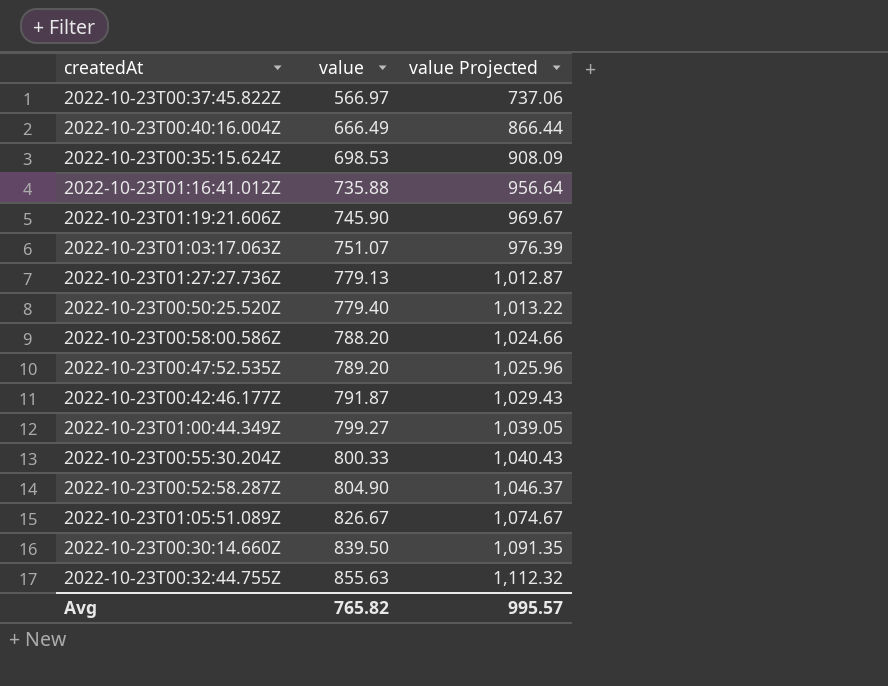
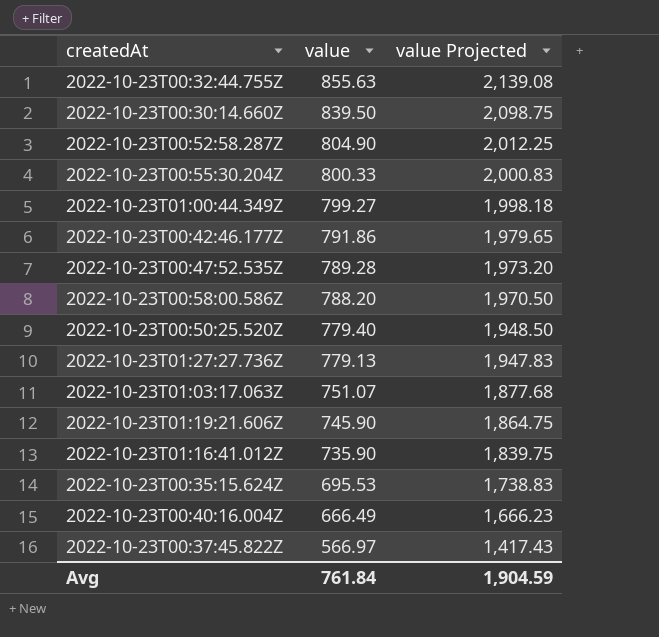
row order: value ascending -> value descending
column value Projected | formula: [value] * 1.3 -> [value] * 2.5
row 2022-10-23T01:05:51.089Z: 826.67 | 1,074.67 -> none
2022-10-23T00:42:46.177Z | value: 791.87 -> 791.86
2022-10-23T00:47:52.535Z | value: 789.20 -> 789.28
2022-10-23T01:16:41.012Z | value: 735.88 -> 735.90
2022-10-23T00:35:15.624Z | value: 698.53 -> 695.53
Avg | value: 765.82 -> 761.84
Avg | value Projected: 995.57 -> 1,904.59

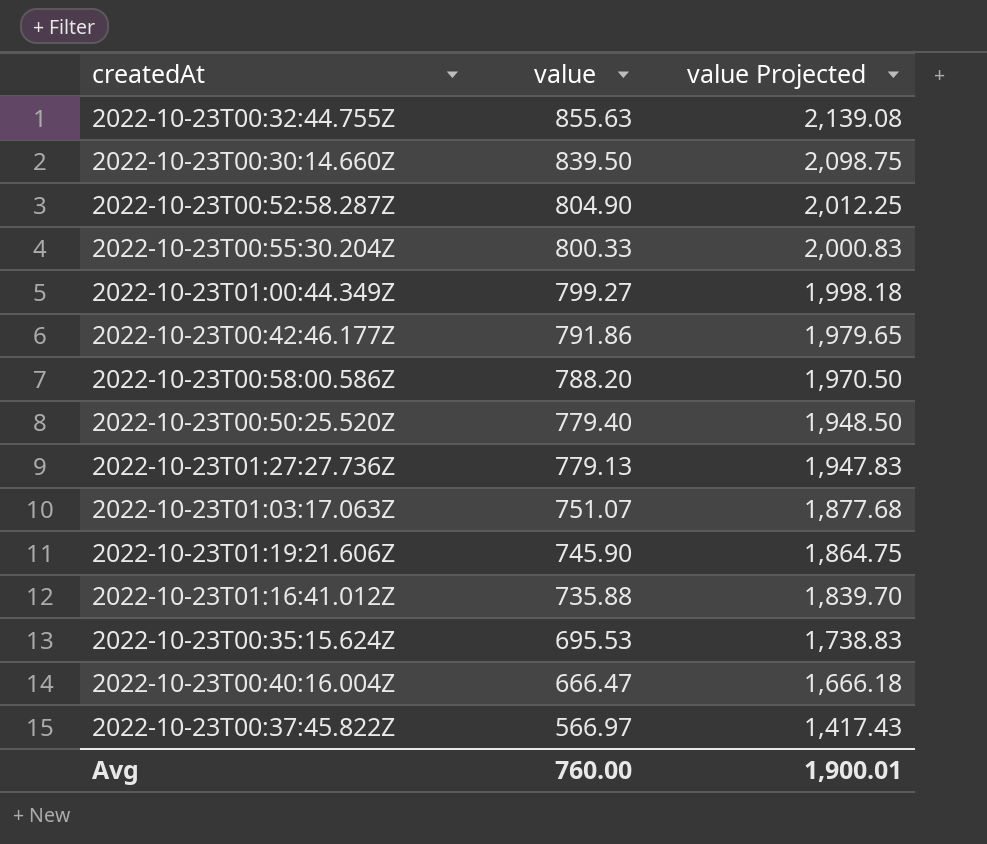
row 2022-10-23T00:47:52.535Z: 789.28 | 1,973.20 -> none
2022-10-23T01:16:41.012Z | value: 735.90 -> 735.88
2022-10-23T01:16:41.012Z | value Projected: 1,839.75 -> 1,839.70
2022-10-23T00:40:16.004Z | value: 666.49 -> 666.47
2022-10-23T00:40:16.004Z | value Projected: 1,666.23 -> 1,666.18
Avg | value: 761.84 -> 760.00
Avg | value Projected: 1,904.59 -> 1,900.01

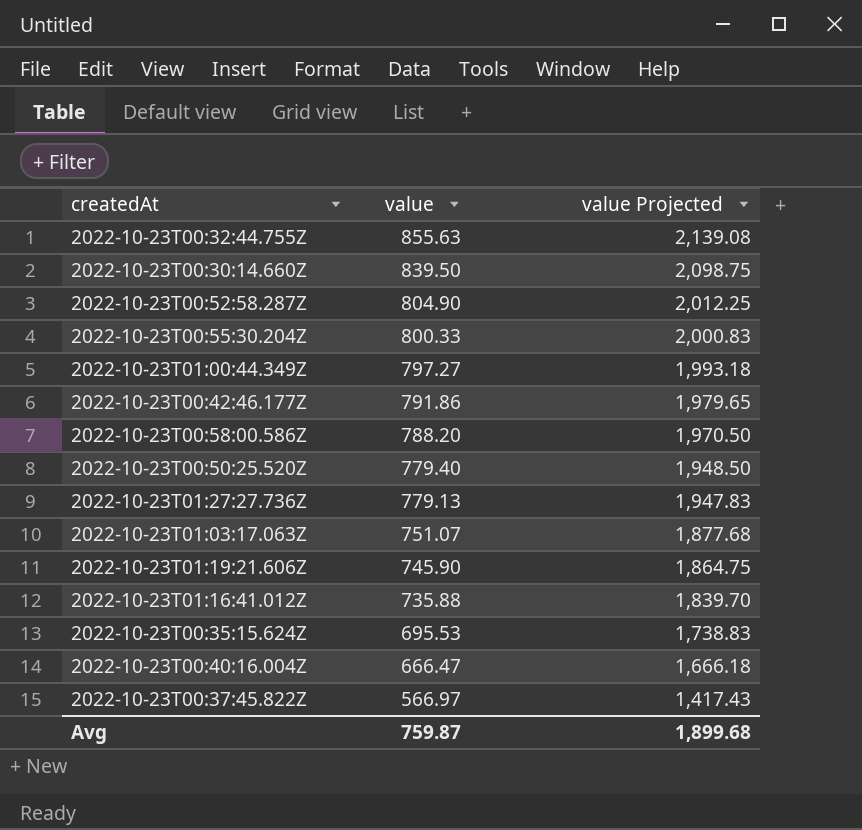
2022-10-23T01:00:44.349Z | value: 799.27 -> 797.27
2022-10-23T01:00:44.349Z | value Projected: 1,998.18 -> 1,993.18
Avg | value: 760.00 -> 759.87
Avg | value Projected: 1,900.01 -> 1,899.68

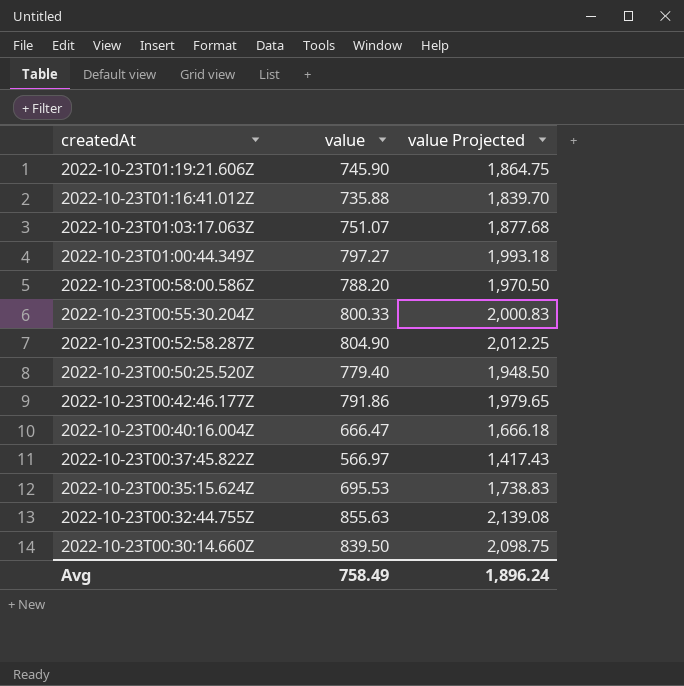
row order: value descending -> createdAt descending
row 2022-10-23T01:27:27.736Z: 779.13 | 1,947.83 -> none
Avg | value: 759.87 -> 758.49
Avg | value Projected: 1,899.68 -> 1,896.24

